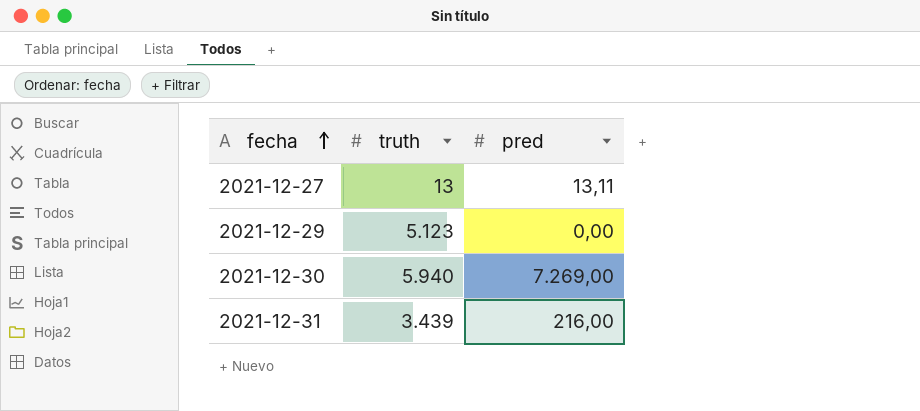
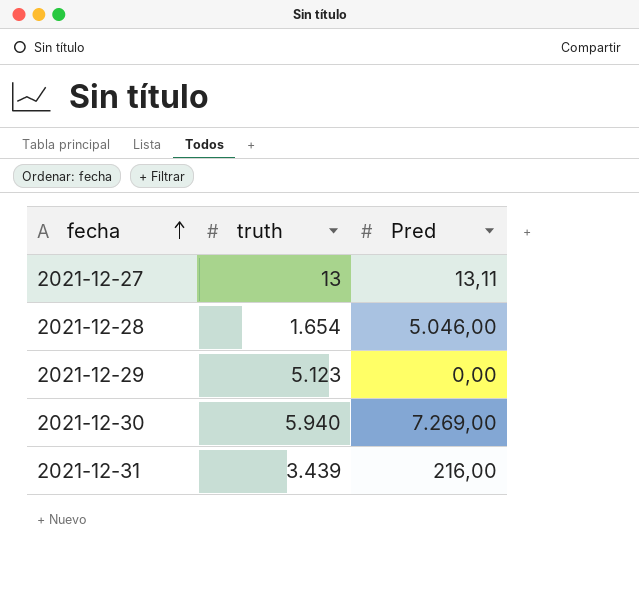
column name: pred -> Pred
row 2021-12-28: none -> 1.654 | 5.046,00

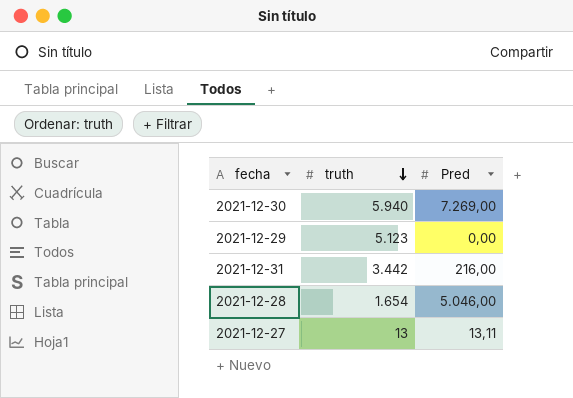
row order: fecha ascending -> truth descending
2021-12-31 | truth: 3.439 -> 3.442

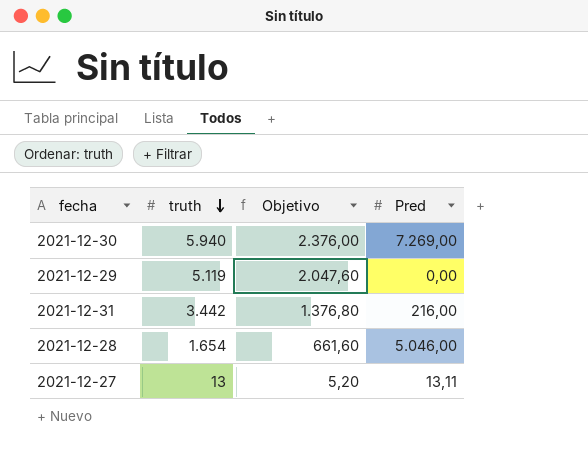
column Objetivo | formula: none -> [truth] * 0,4
2021-12-29 | truth: 5.123 -> 5.119

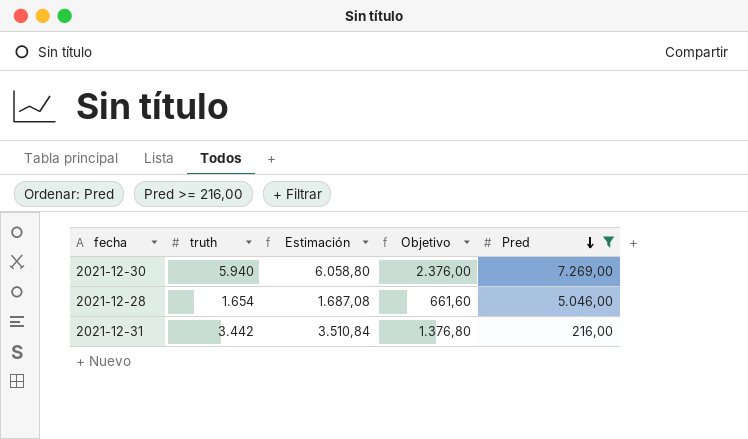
filter: none -> Pred >= 216,00
row order: truth descending -> Pred descending
column Estimación | formula: none -> [truth] * 1,02

